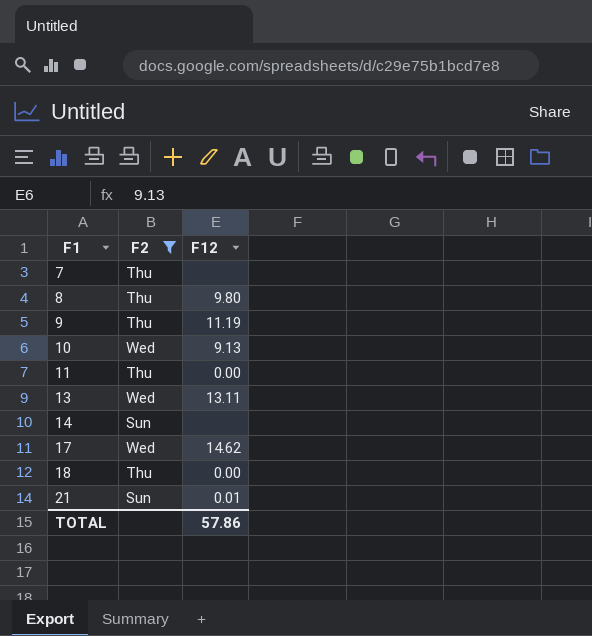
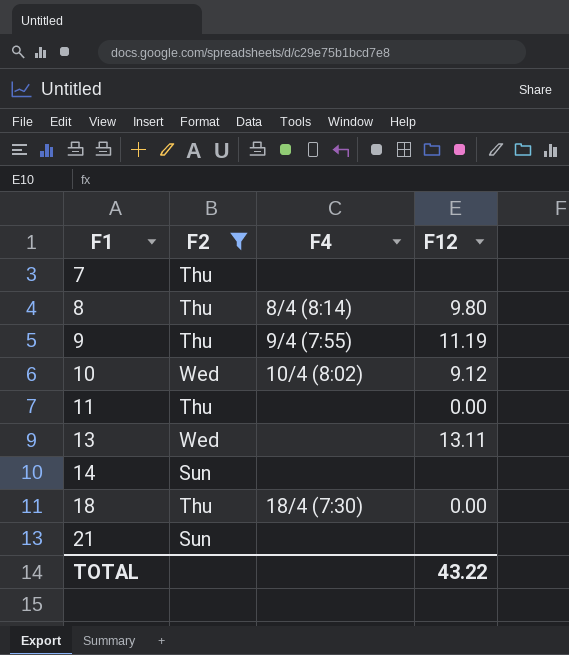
column F4 | position: none -> 3
row 17: Wed | 14.62 -> none
10 | F12: 9.13 -> 9.12
21 | F12: 0.01 -> none
TOTAL | F12: 57.86 -> 43.22

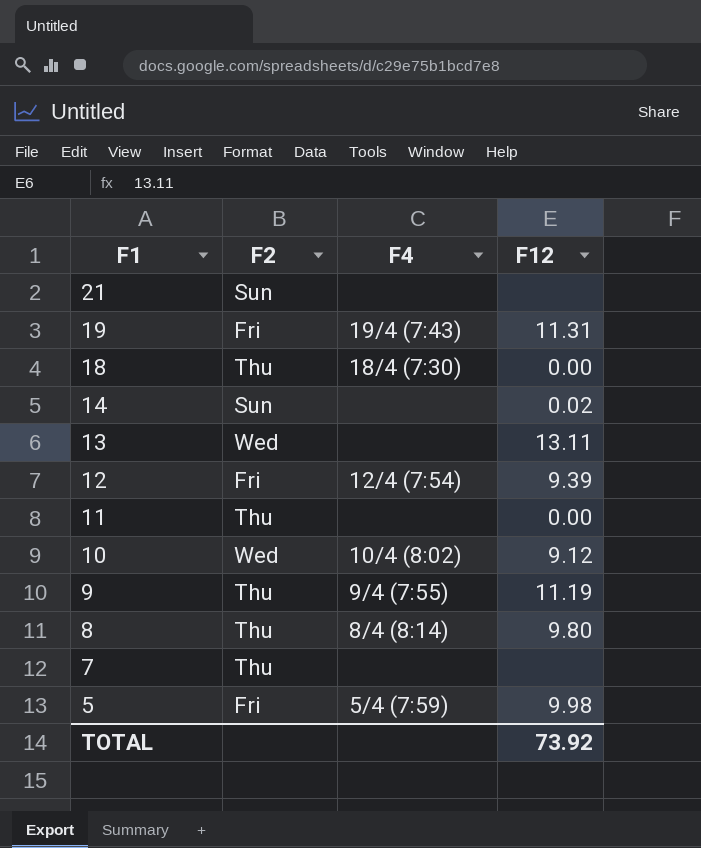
filter: F2 != Fri -> none
row order: F1 ascending -> F1 descending
14 | F12: none -> 0.02
TOTAL | F12: 43.22 -> 73.92

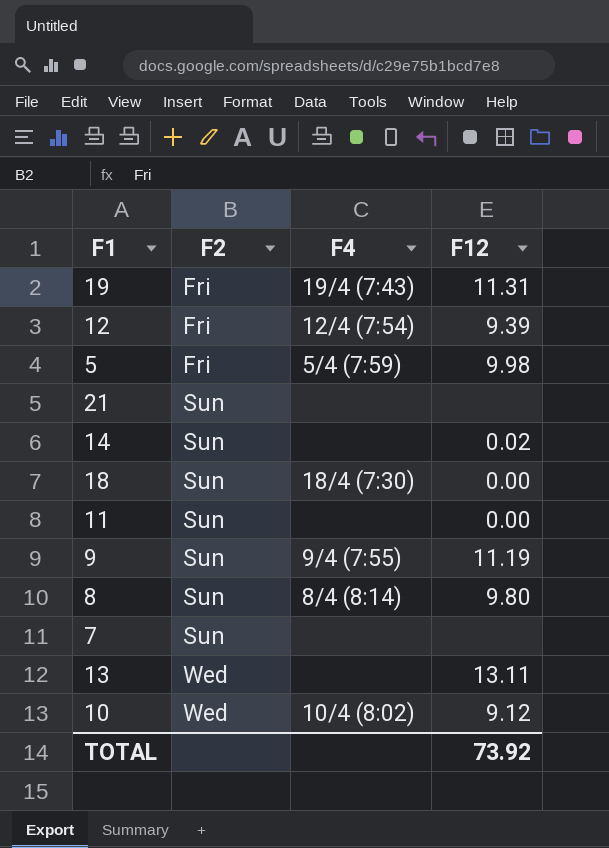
row order: F1 descending -> F2 ascending
18 | F2: Thu -> Sun
11 | F2: Thu -> Sun
9 | F2: Thu -> Sun
8 | F2: Thu -> Sun
7 | F2: Thu -> Sun

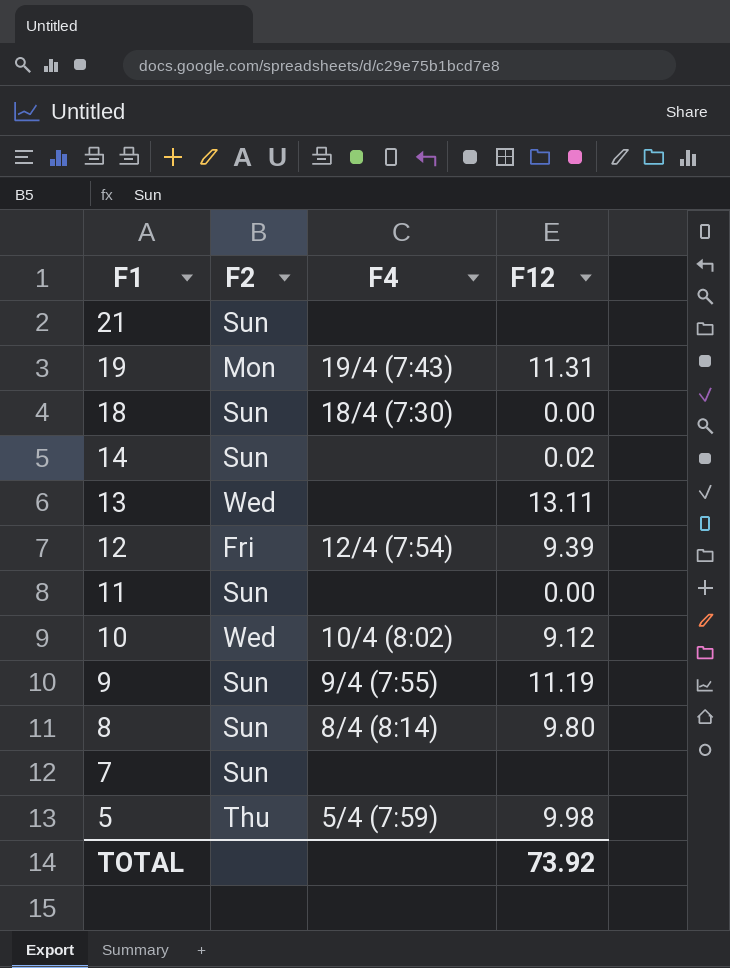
row order: F2 ascending -> F1 descending
19 | F2: Fri -> Mon
5 | F2: Fri -> Thu

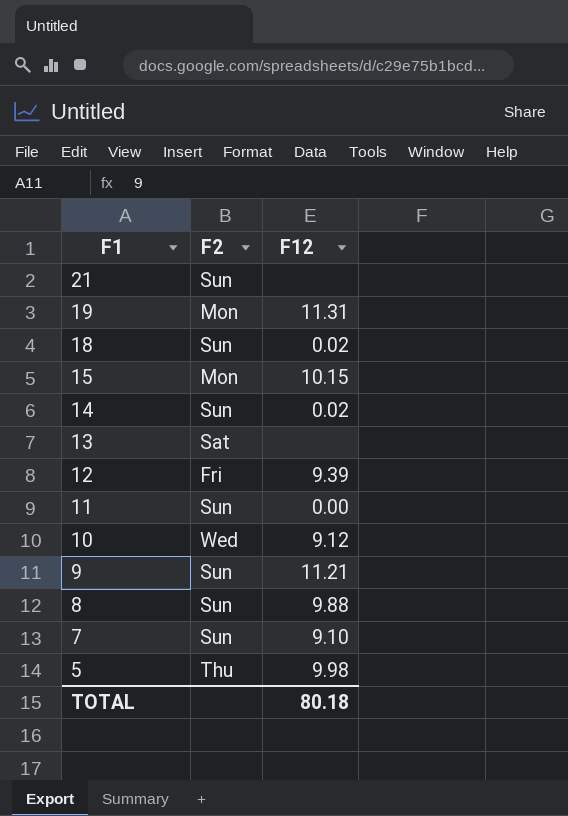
column F4 | position: 3 -> none
18 | F12: 0.00 -> 0.02
row 15: none -> Mon | 10.15
13 | F2: Wed -> Sat
13 | F12: 13.11 -> none
9 | F12: 11.19 -> 11.21
8 | F12: 9.80 -> 9.88
7 | F12: none -> 9.10
TOTAL | F12: 73.92 -> 80.18

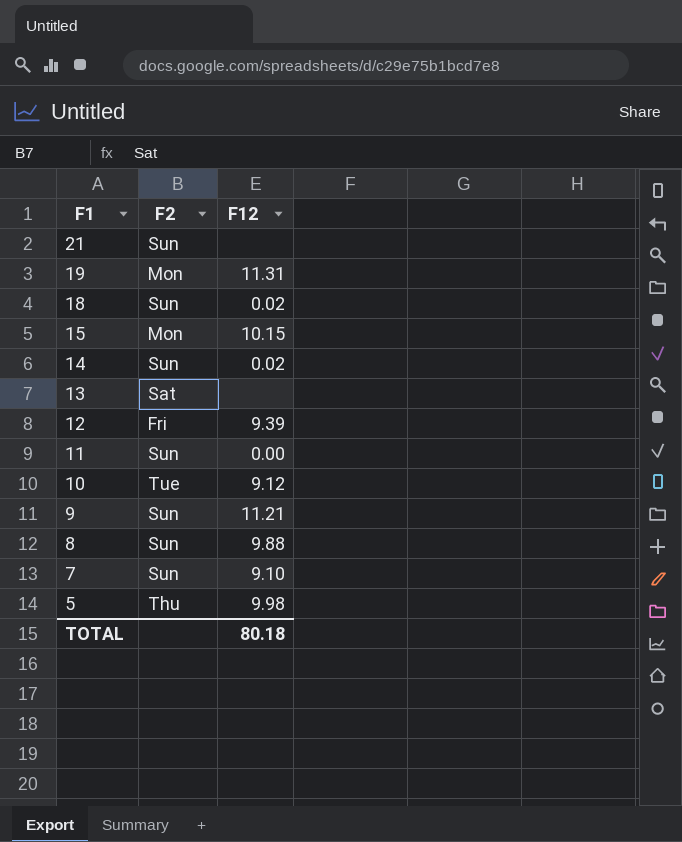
10 | F2: Wed -> Tue

